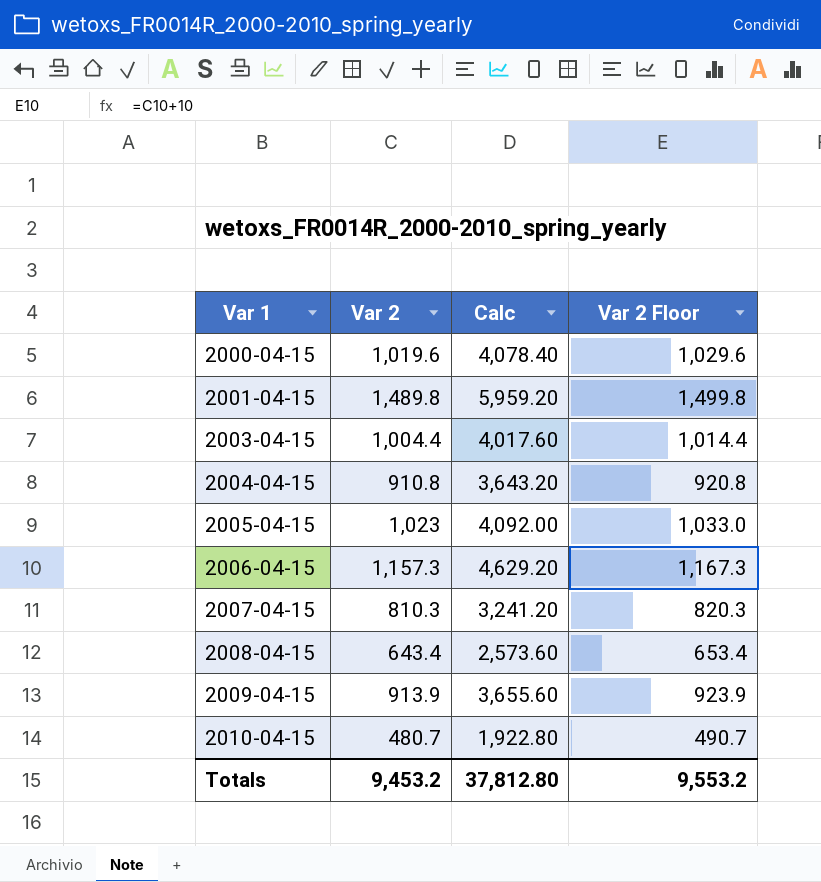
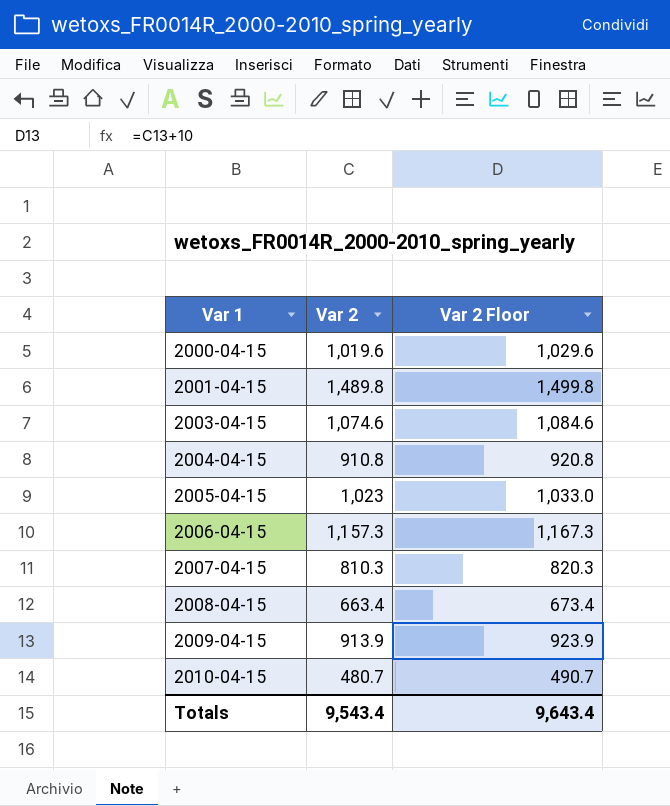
column Calc | formula: [Var 2] * 4 -> none
2003-04-15 | Var 2: 1,004.4 -> 1,074.6
2003-04-15 | Var 2 Floor: 1,014.4 -> 1,084.6
2008-04-15 | Var 2: 643.4 -> 663.4
2008-04-15 | Var 2 Floor: 653.4 -> 673.4
Totals | Var 2: 9,453.2 -> 9,543.4
Totals | Var 2 Floor: 9,553.2 -> 9,643.4

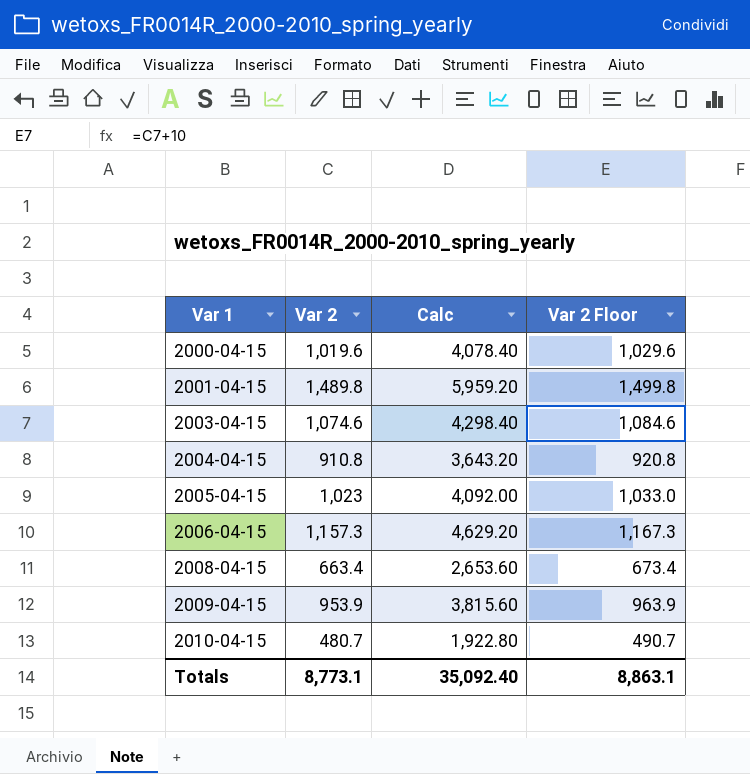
column Calc | formula: none -> [Var 2] * 4
row 2007-04-15: 810.3 | 820.3 -> none
2009-04-15 | Var 2: 913.9 -> 953.9
2009-04-15 | Var 2 Floor: 923.9 -> 963.9
Totals | Var 2: 9,543.4 -> 8,773.1
Totals | Var 2 Floor: 9,643.4 -> 8,863.1

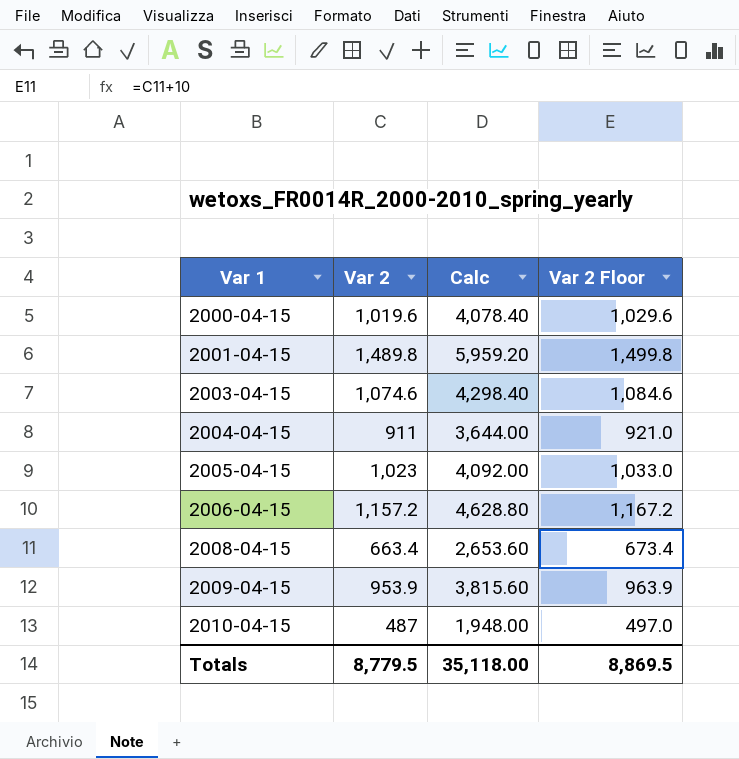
2004-04-15 | Var 2: 910.8 -> 911
2004-04-15 | Calc: 3,643.20 -> 3,644.00
2004-04-15 | Var 2 Floor: 920.8 -> 921.0
2006-04-15 | Var 2: 1,157.3 -> 1,157.2
2006-04-15 | Calc: 4,629.20 -> 4,628.80
2006-04-15 | Var 2 Floor: 1,167.3 -> 1,167.2
2010-04-15 | Var 2: 480.7 -> 487
2010-04-15 | Calc: 1,922.80 -> 1,948.00
2010-04-15 | Var 2 Floor: 490.7 -> 497.0
Totals | Var 2: 8,773.1 -> 8,779.5
Totals | Calc: 35,092.40 -> 35,118.00
Totals | Var 2 Floor: 8,863.1 -> 8,869.5

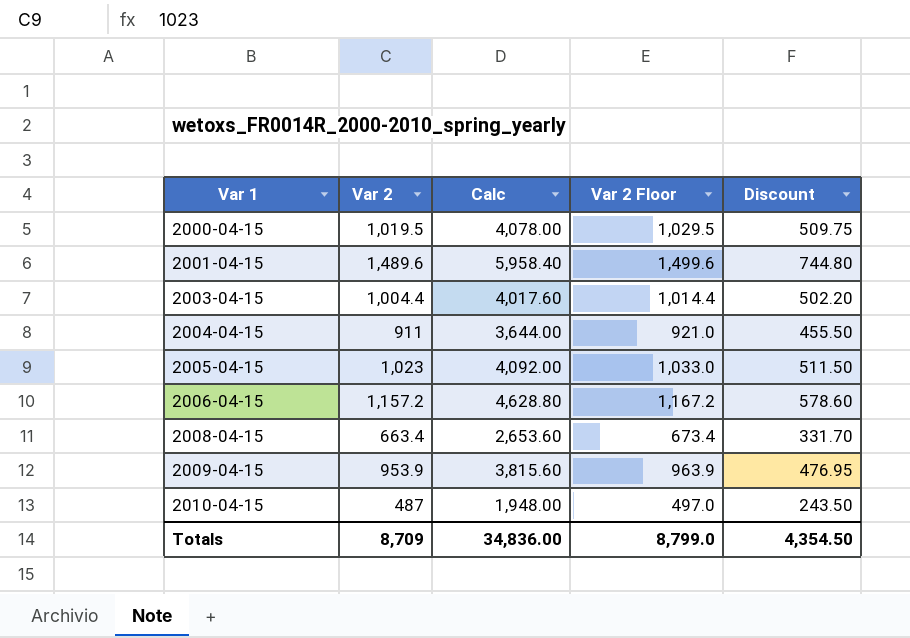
column Discount | formula: none -> [Var 2] * 0.5
2000-04-15 | Var 2: 1,019.6 -> 1,019.5
2000-04-15 | Calc: 4,078.40 -> 4,078.00
2000-04-15 | Var 2 Floor: 1,029.6 -> 1,029.5
2001-04-15 | Var 2: 1,489.8 -> 1,489.6
2001-04-15 | Calc: 5,959.20 -> 5,958.40
2001-04-15 | Var 2 Floor: 1,499.8 -> 1,499.6
2003-04-15 | Var 2: 1,074.6 -> 1,004.4
2003-04-15 | Calc: 4,298.40 -> 4,017.60
2003-04-15 | Var 2 Floor: 1,084.6 -> 1,014.4
Totals | Var 2: 8,779.5 -> 8,709
Totals | Calc: 35,118.00 -> 34,836.00
Totals | Var 2 Floor: 8,869.5 -> 8,799.0

